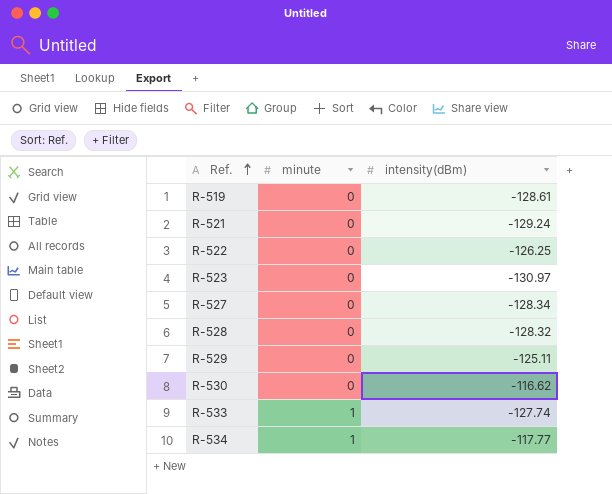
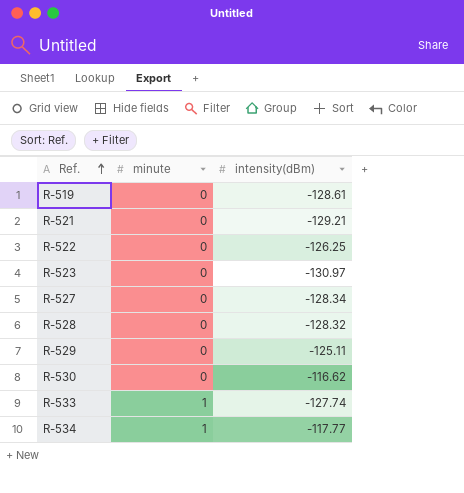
R-521 | intensity(dBm): -129.24 -> -129.21

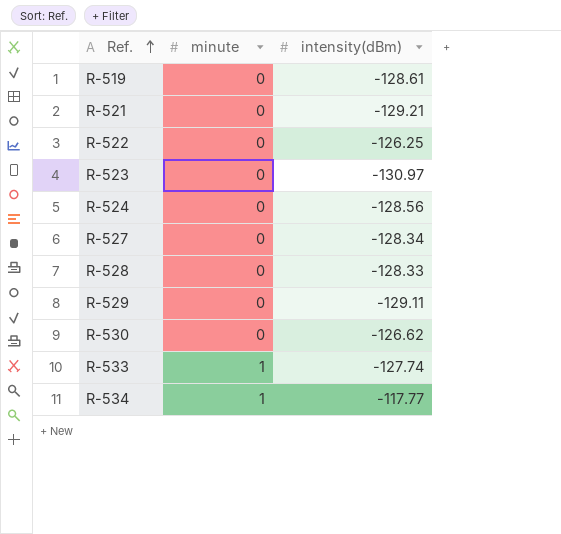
row R-524: none -> 0 | -128.56
R-528 | intensity(dBm): -128.32 -> -128.33
R-529 | intensity(dBm): -125.11 -> -129.11
R-530 | intensity(dBm): -116.62 -> -126.62

